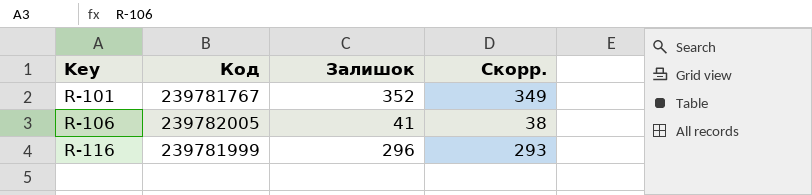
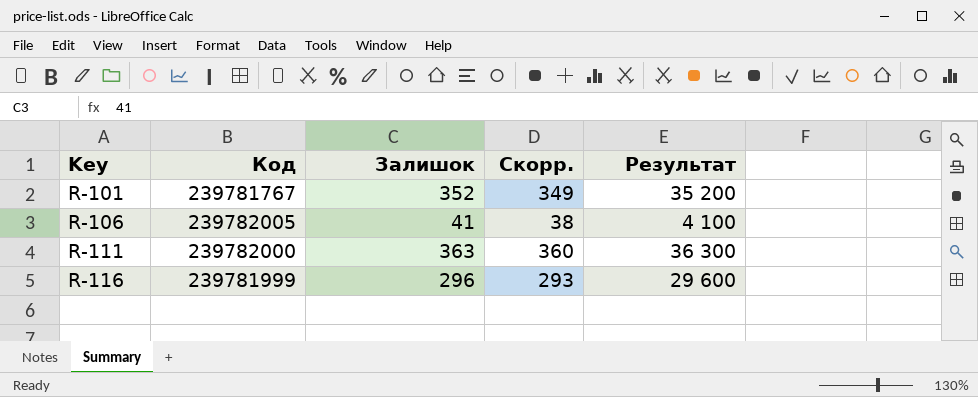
column Результат | formula: none -> [Залишок] * 100
row R-111: none -> 239782000 | 363 | 360 | 36 300

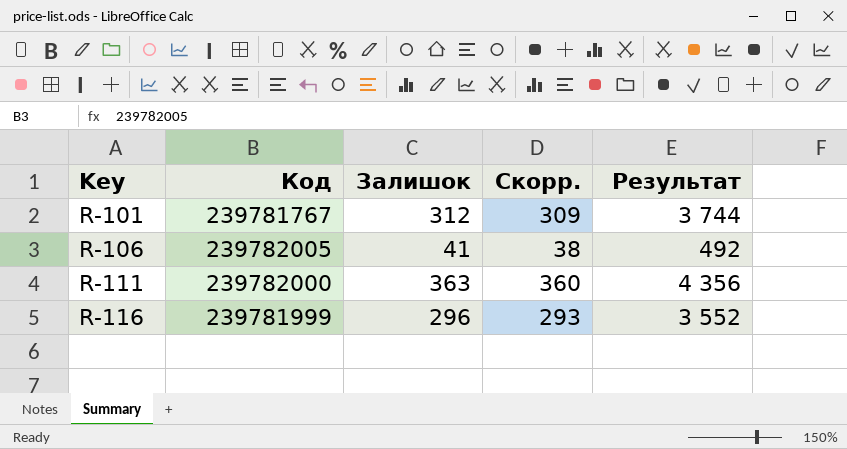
column Результат | formula: [Залишок] * 100 -> [Залишок] * 12
R-101 | Залишок: 352 -> 312
R-101 | Скорр.: 349 -> 309

